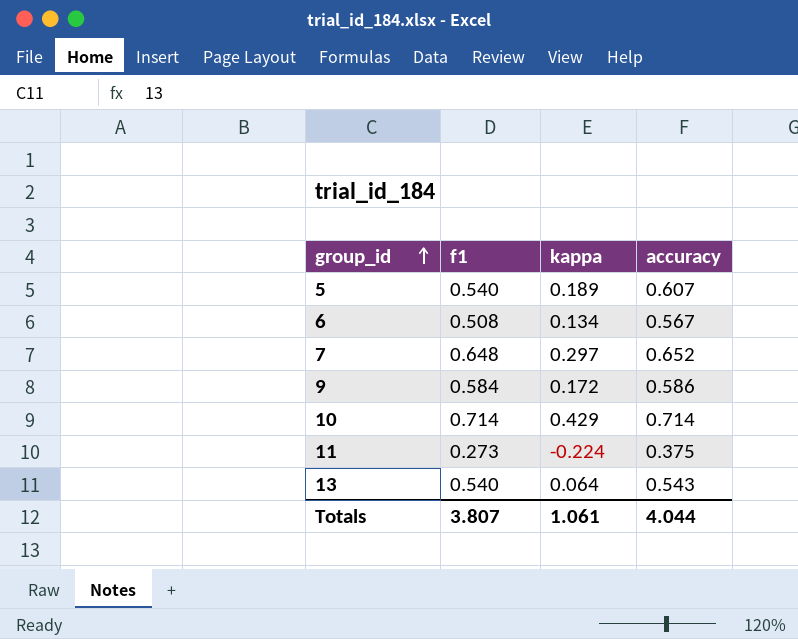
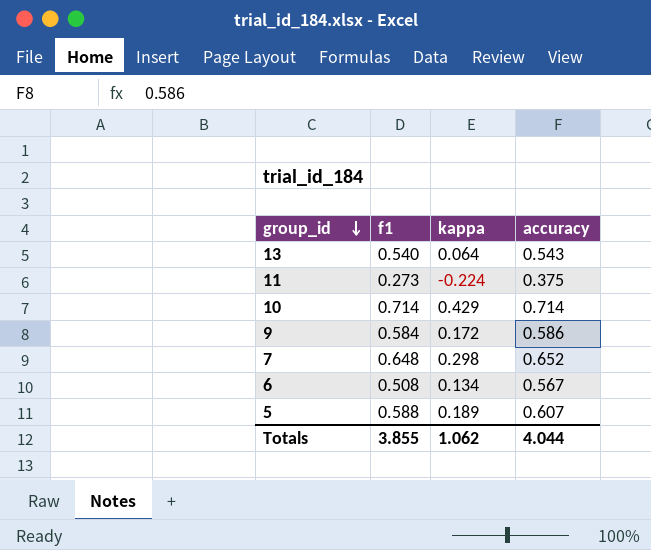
row order: group_id ascending -> group_id descending
7 | kappa: 0.297 -> 0.298
5 | f1: 0.540 -> 0.588
Totals | f1: 3.807 -> 3.855
Totals | kappa: 1.061 -> 1.062

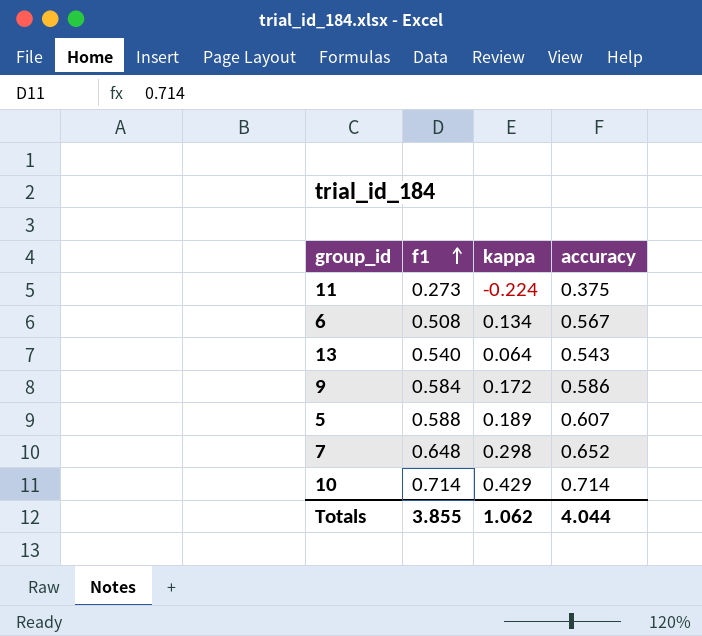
row order: group_id descending -> f1 ascending

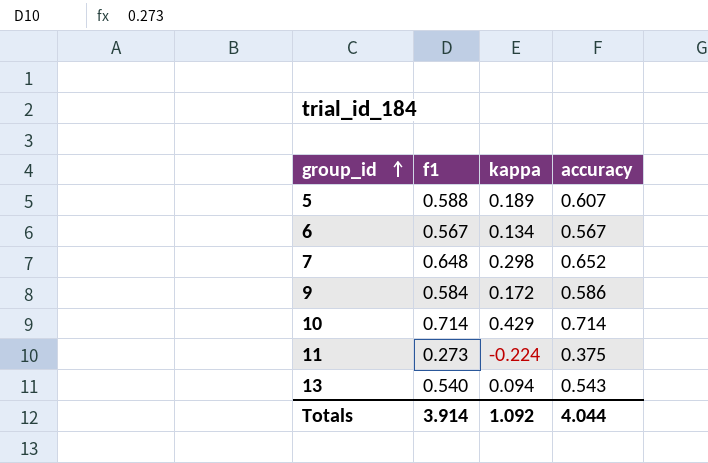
row order: f1 ascending -> group_id ascending
6 | f1: 0.508 -> 0.567
13 | kappa: 0.064 -> 0.094
Totals | f1: 3.855 -> 3.914
Totals | kappa: 1.062 -> 1.092

